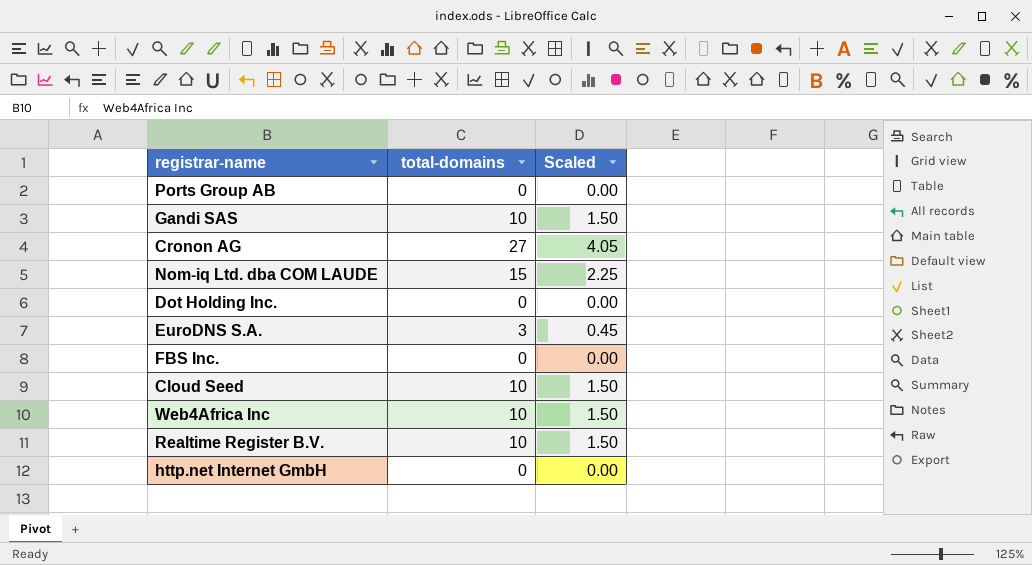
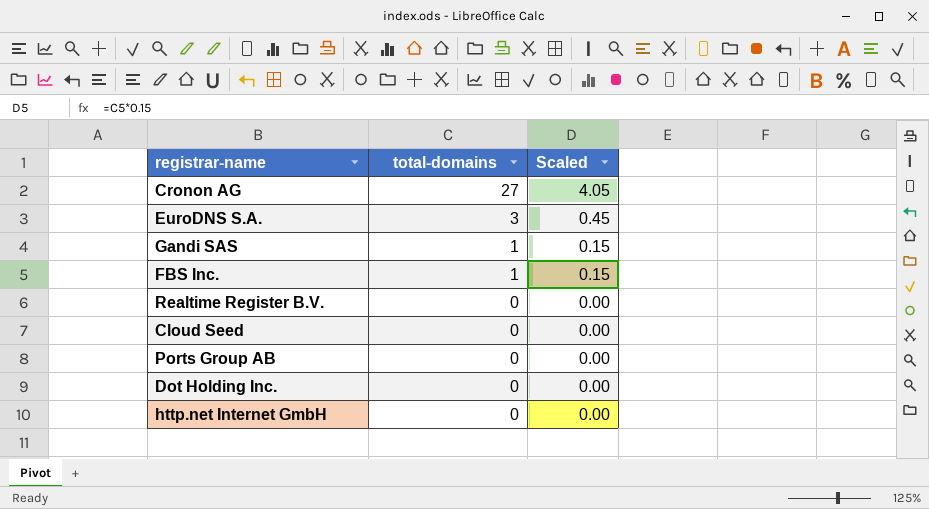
row order: none -> total-domains descending
row Nom-iq Ltd. dba COM LAUDE: 15 | 2.25 -> none
row Web4Africa Inc: 10 | 1.50 -> none
Gandi SAS | total-domains: 10 -> 1
Gandi SAS | Scaled: 1.50 -> 0.15
FBS Inc. | total-domains: 0 -> 1
FBS Inc. | Scaled: 0.00 -> 0.15
Realtime Register B.V. | total-domains: 10 -> 0
Realtime Register B.V. | Scaled: 1.50 -> 0.00
Cloud Seed | total-domains: 10 -> 0
Cloud Seed | Scaled: 1.50 -> 0.00

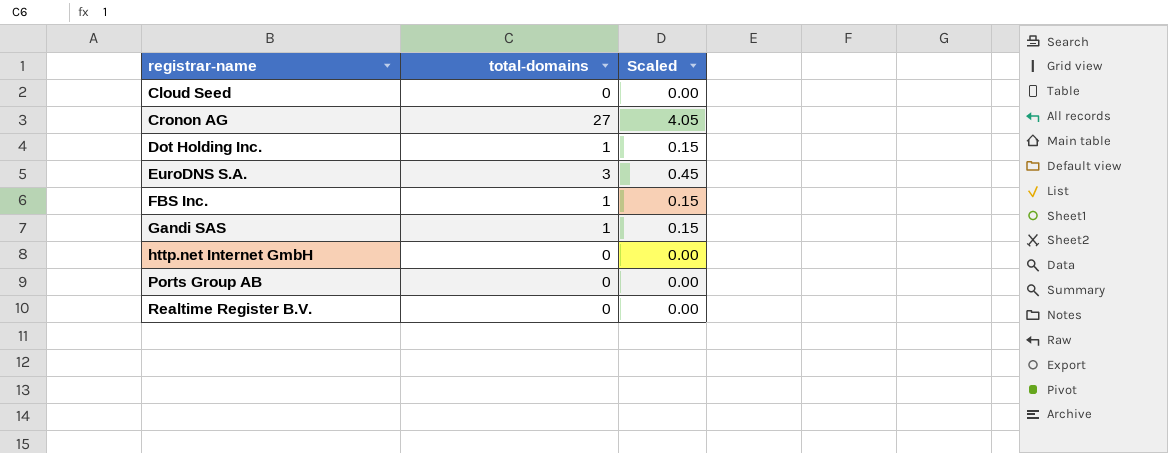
row order: total-domains descending -> registrar-name ascending
Dot Holding Inc. | total-domains: 0 -> 1
Dot Holding Inc. | Scaled: 0.00 -> 0.15

